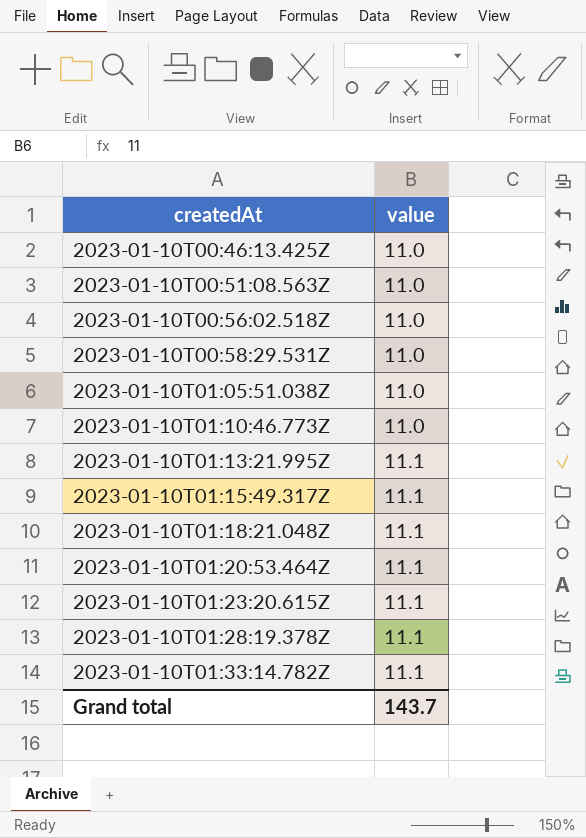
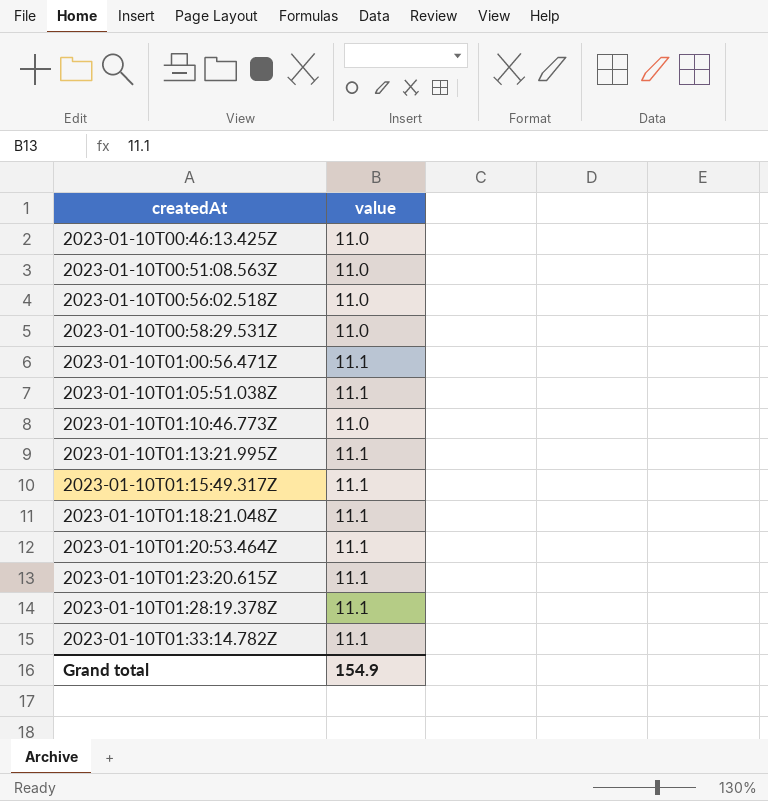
row 2023-01-10T01:00:56.471Z: none -> 11.1
2023-01-10T01:05:51.038Z | value: 11.0 -> 11.1
Grand total | value: 143.7 -> 154.9

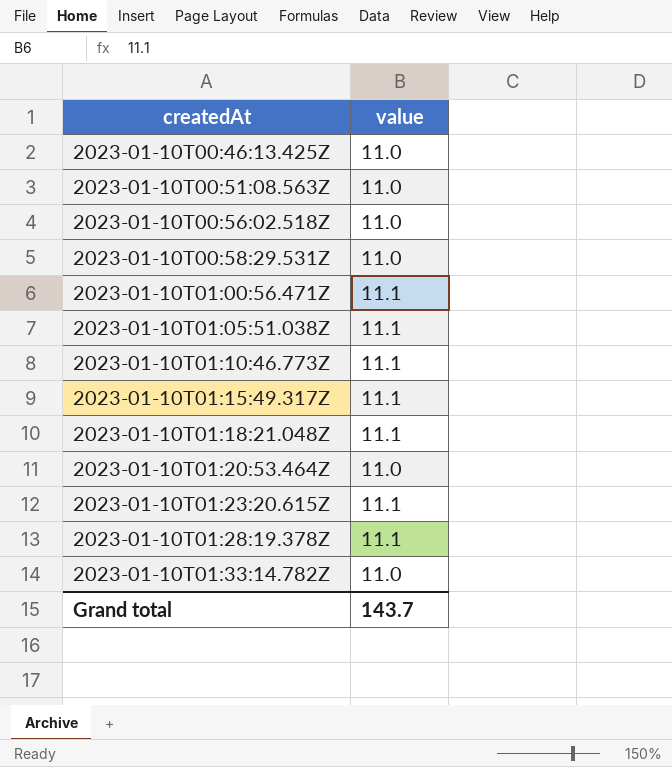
row 2023-01-10T01:13:21.995Z: 11.1 -> none
2023-01-10T01:10:46.773Z | value: 11.0 -> 11.1
2023-01-10T01:20:53.464Z | value: 11.1 -> 11.0
2023-01-10T01:33:14.782Z | value: 11.1 -> 11.0
Grand total | value: 154.9 -> 143.7

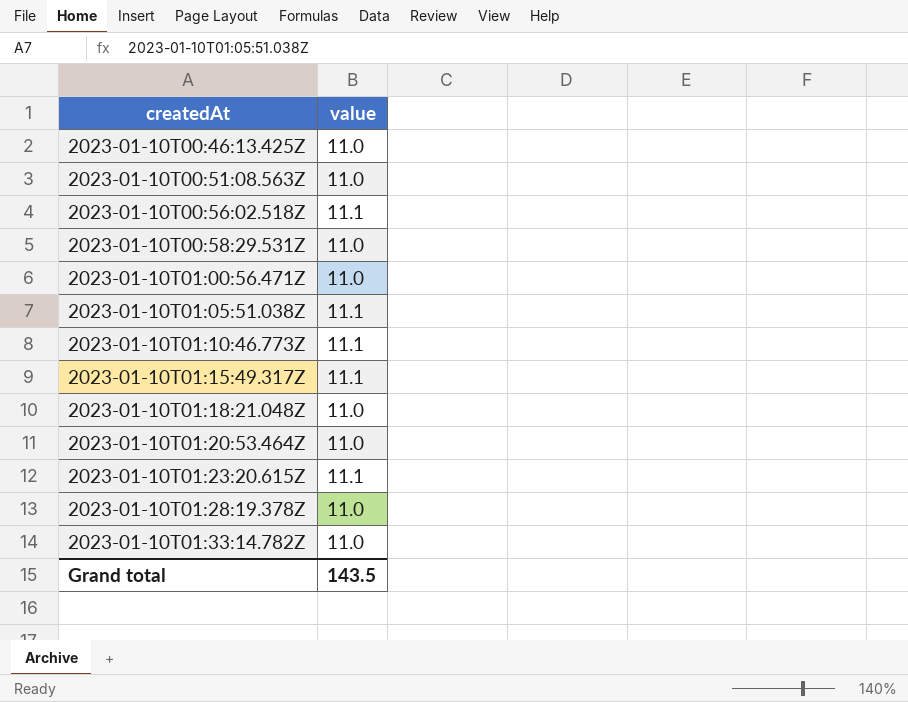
2023-01-10T00:56:02.518Z | value: 11.0 -> 11.1
2023-01-10T01:00:56.471Z | value: 11.1 -> 11.0
2023-01-10T01:18:21.048Z | value: 11.1 -> 11.0
2023-01-10T01:28:19.378Z | value: 11.1 -> 11.0
Grand total | value: 143.7 -> 143.5

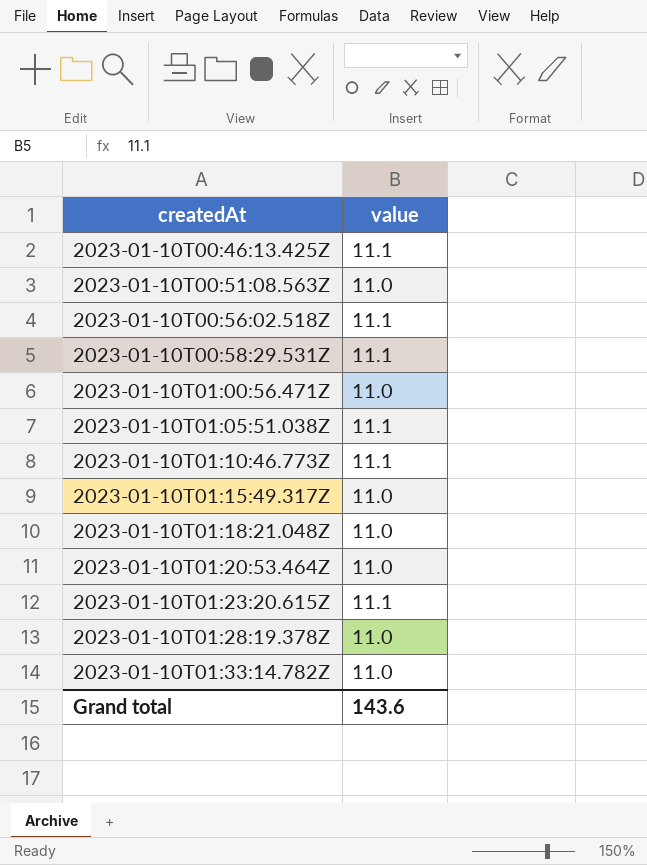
2023-01-10T00:46:13.425Z | value: 11.0 -> 11.1
2023-01-10T00:58:29.531Z | value: 11.0 -> 11.1
2023-01-10T01:15:49.317Z | value: 11.1 -> 11.0
Grand total | value: 143.5 -> 143.6

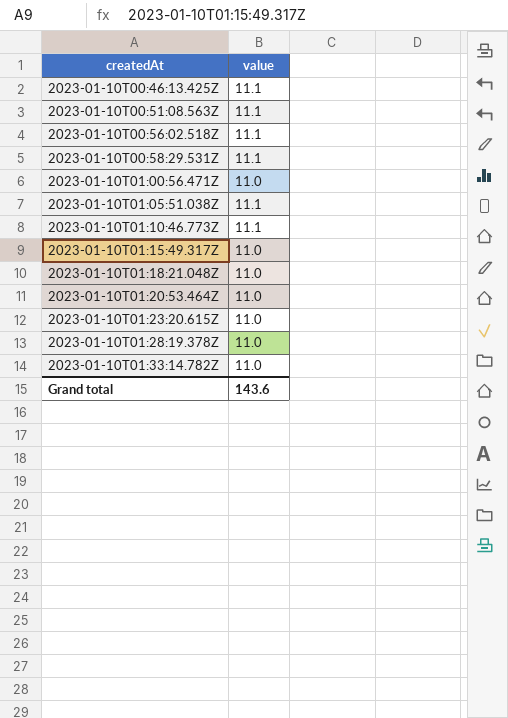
2023-01-10T00:51:08.563Z | value: 11.0 -> 11.1
2023-01-10T01:23:20.615Z | value: 11.1 -> 11.0

